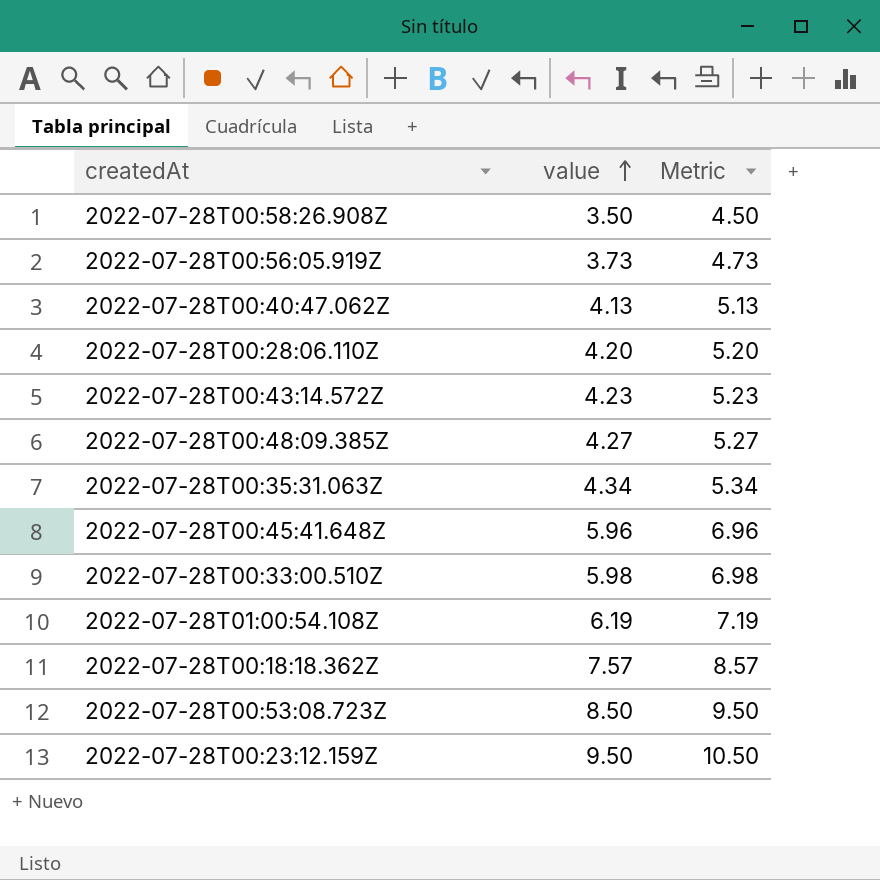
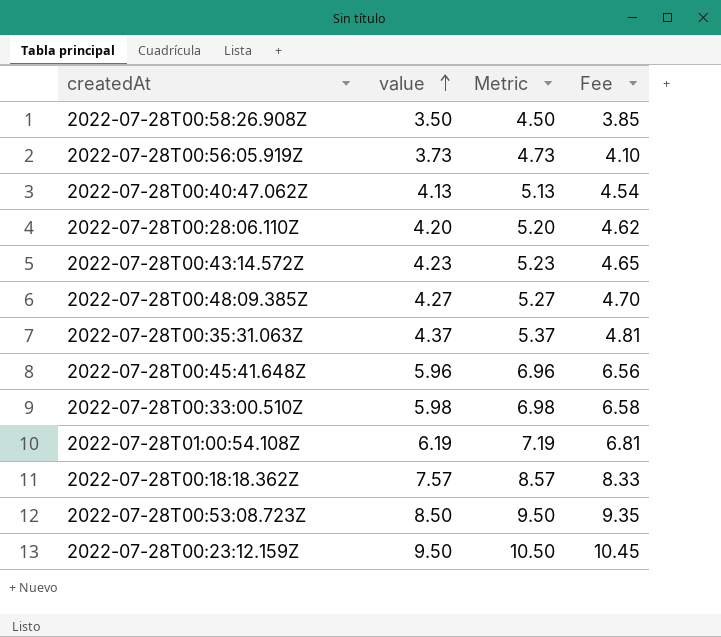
column Fee | formula: none -> [value] * 1.1
2022-07-28T00:35:31.063Z | value: 4.34 -> 4.37
2022-07-28T00:35:31.063Z | Metric: 5.34 -> 5.37

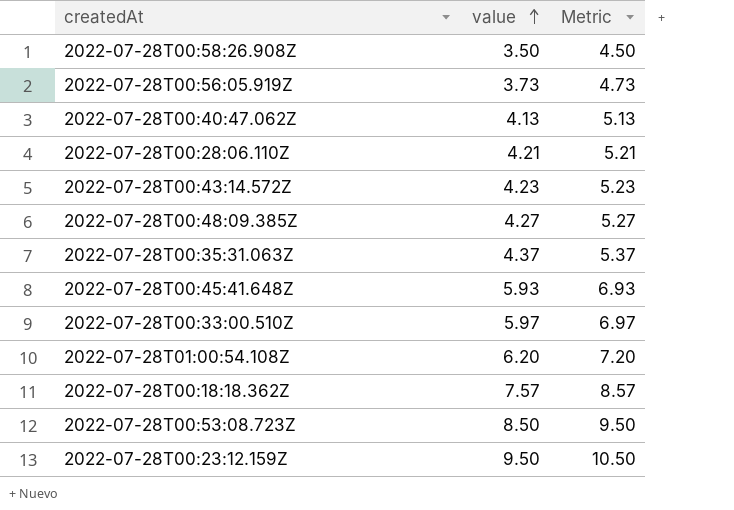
column Fee | formula: [value] * 1.1 -> none
2022-07-28T00:28:06.110Z | value: 4.20 -> 4.21
2022-07-28T00:28:06.110Z | Metric: 5.20 -> 5.21
2022-07-28T00:45:41.648Z | value: 5.96 -> 5.93
2022-07-28T00:45:41.648Z | Metric: 6.96 -> 6.93
2022-07-28T00:33:00.510Z | value: 5.98 -> 5.97
2022-07-28T00:33:00.510Z | Metric: 6.98 -> 6.97
2022-07-28T01:00:54.108Z | value: 6.19 -> 6.20
2022-07-28T01:00:54.108Z | Metric: 7.19 -> 7.20

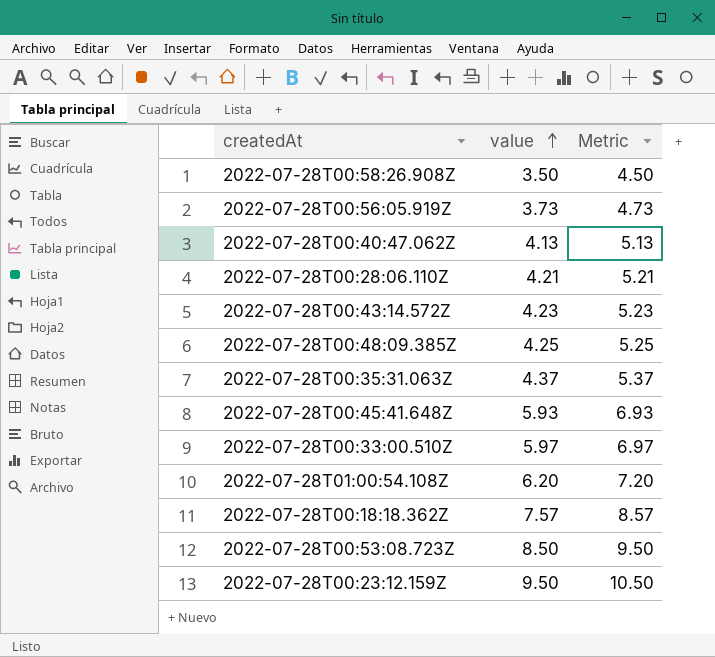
2022-07-28T00:48:09.385Z | value: 4.27 -> 4.25
2022-07-28T00:48:09.385Z | Metric: 5.27 -> 5.25

